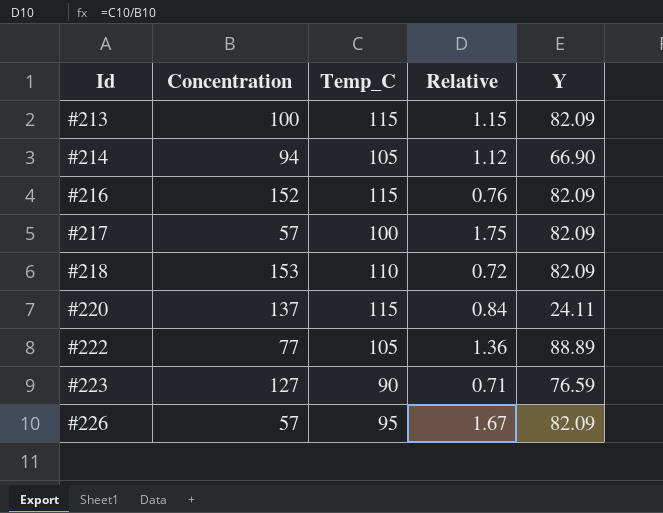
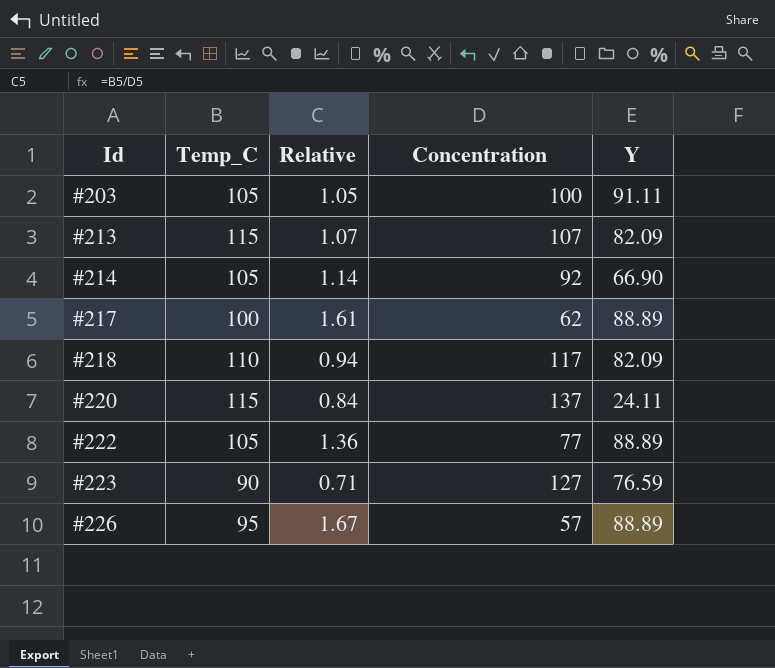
column Concentration | position: 2 -> 4
row #216: 152 | 115 | 0.76 | 82.09 -> none
row #203: none -> 105 | 1.05 | 100 | 91.11
#213 | Relative: 1.15 -> 1.07
#213 | Concentration: 100 -> 107
#214 | Relative: 1.12 -> 1.14
#214 | Concentration: 94 -> 92
#217 | Relative: 1.75 -> 1.61
#217 | Concentration: 57 -> 62
#217 | Y: 82.09 -> 88.89
#218 | Relative: 0.72 -> 0.94
#218 | Concentration: 153 -> 117
#226 | Y: 82.09 -> 88.89

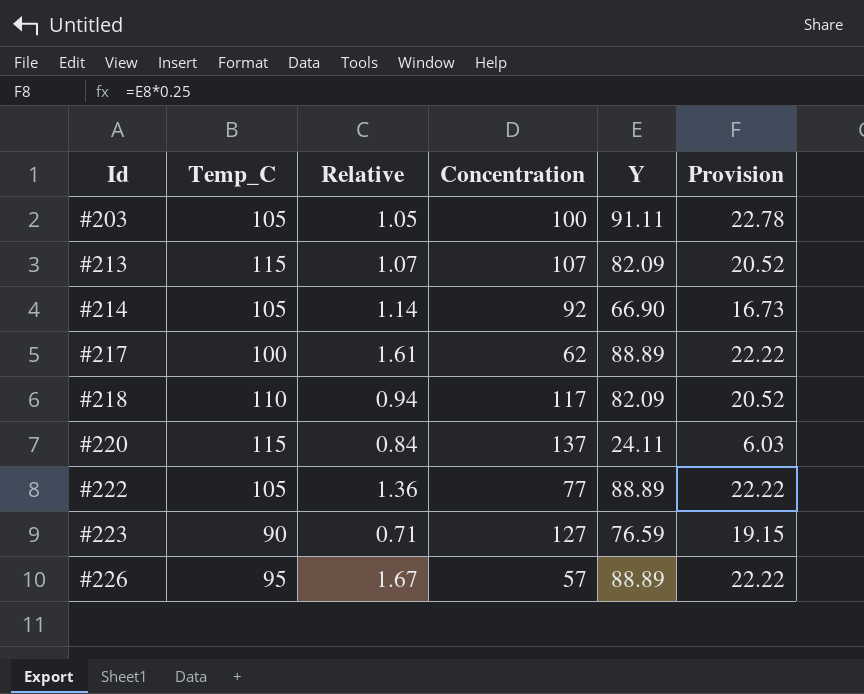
column Provision | formula: none -> [Y] * 0.25

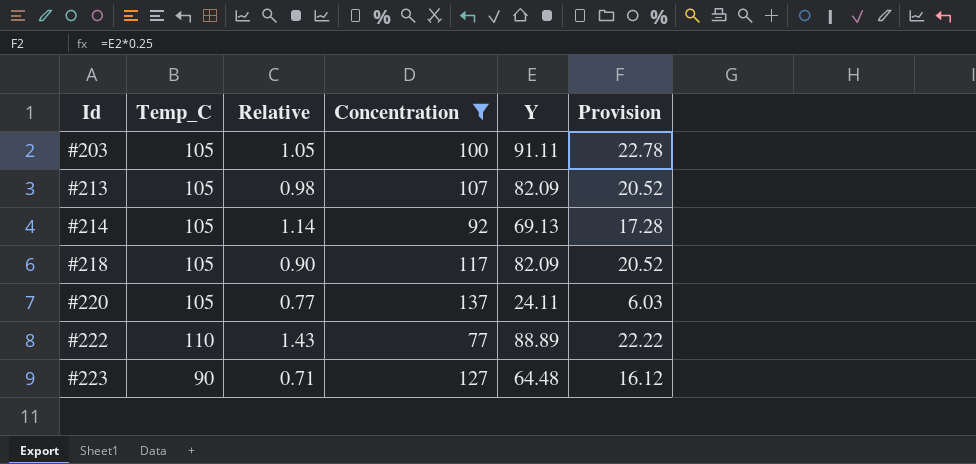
filter: none -> Concentration >= 77
#213 | Temp_C: 115 -> 105
#213 | Relative: 1.07 -> 0.98
#214 | Y: 66.90 -> 69.13
#214 | Provision: 16.73 -> 17.28
#218 | Temp_C: 110 -> 105
#218 | Relative: 0.94 -> 0.90
#220 | Temp_C: 115 -> 105
#220 | Relative: 0.84 -> 0.77
#222 | Temp_C: 105 -> 110
#222 | Relative: 1.36 -> 1.43
#223 | Y: 76.59 -> 64.48
#223 | Provision: 19.15 -> 16.12

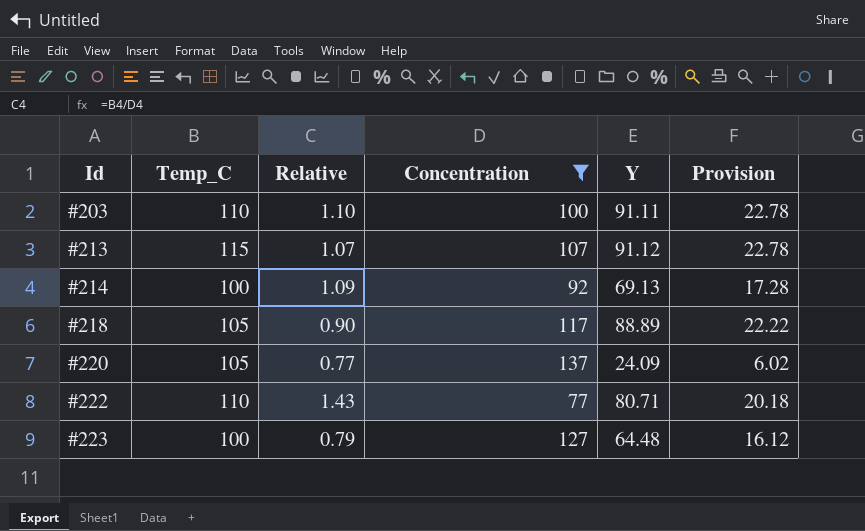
#203 | Temp_C: 105 -> 110
#203 | Relative: 1.05 -> 1.10
#213 | Temp_C: 105 -> 115
#213 | Relative: 0.98 -> 1.07
#213 | Y: 82.09 -> 91.12
#213 | Provision: 20.52 -> 22.78
#214 | Temp_C: 105 -> 100
#214 | Relative: 1.14 -> 1.09
#218 | Y: 82.09 -> 88.89
#218 | Provision: 20.52 -> 22.22
#220 | Y: 24.11 -> 24.09
#220 | Provision: 6.03 -> 6.02
#222 | Y: 88.89 -> 80.71
#222 | Provision: 22.22 -> 20.18
#223 | Temp_C: 90 -> 100
#223 | Relative: 0.71 -> 0.79

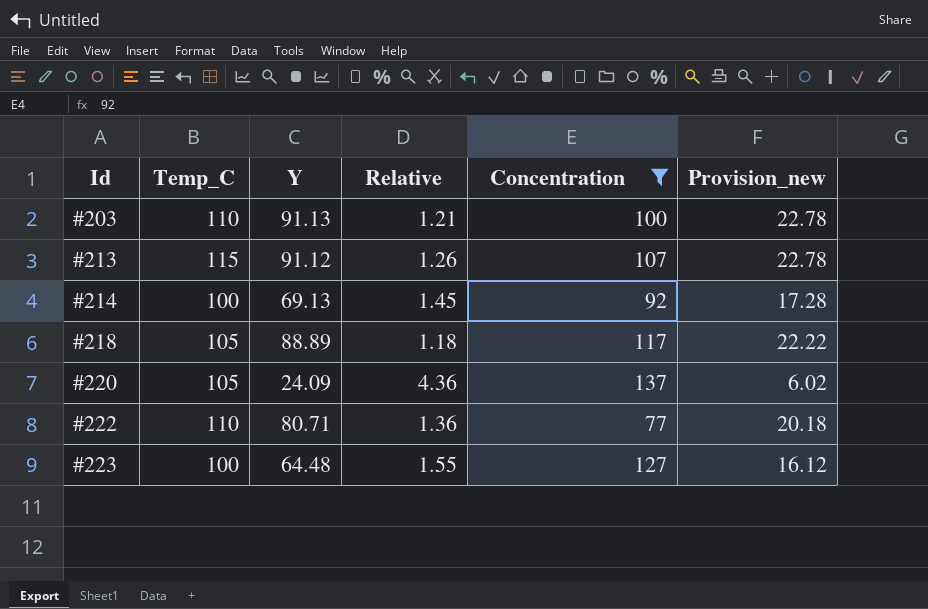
column Y | position: 5 -> 3
column Relative | formula: [Temp_C] / [Concentration] -> [Temp_C] / [Y]
column name: Provision -> Provision_new
#203 | Y: 91.11 -> 91.13

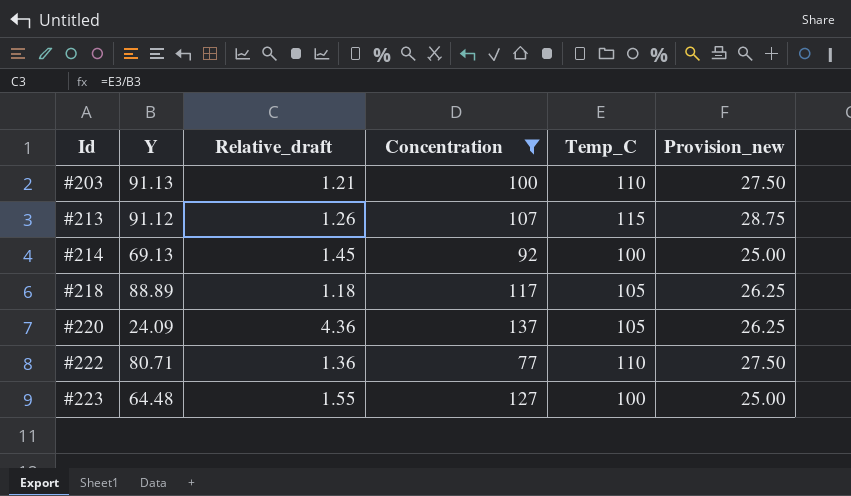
column name: Relative -> Relative_draft
column Temp_C | position: 2 -> 5
column Provision_new | formula: [Y] * 0.25 -> [Temp_C] * 0.25

